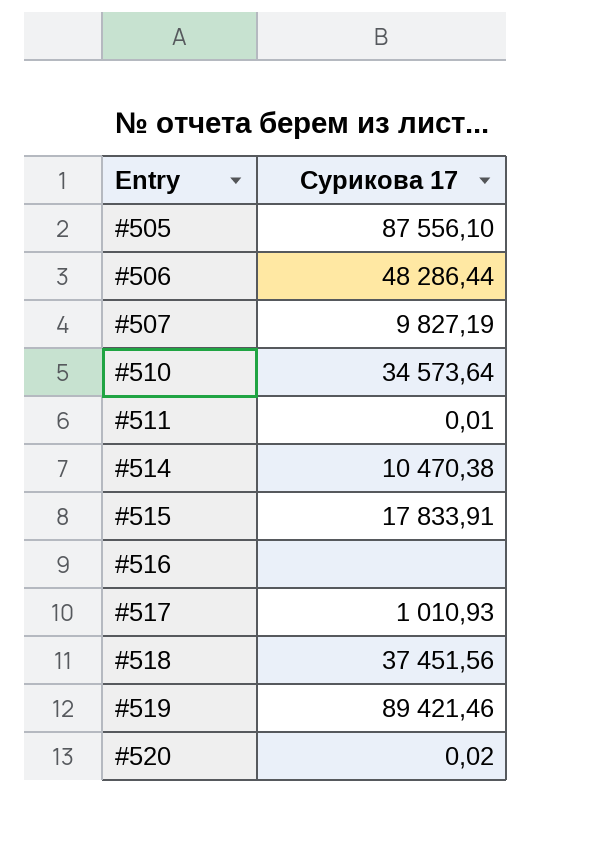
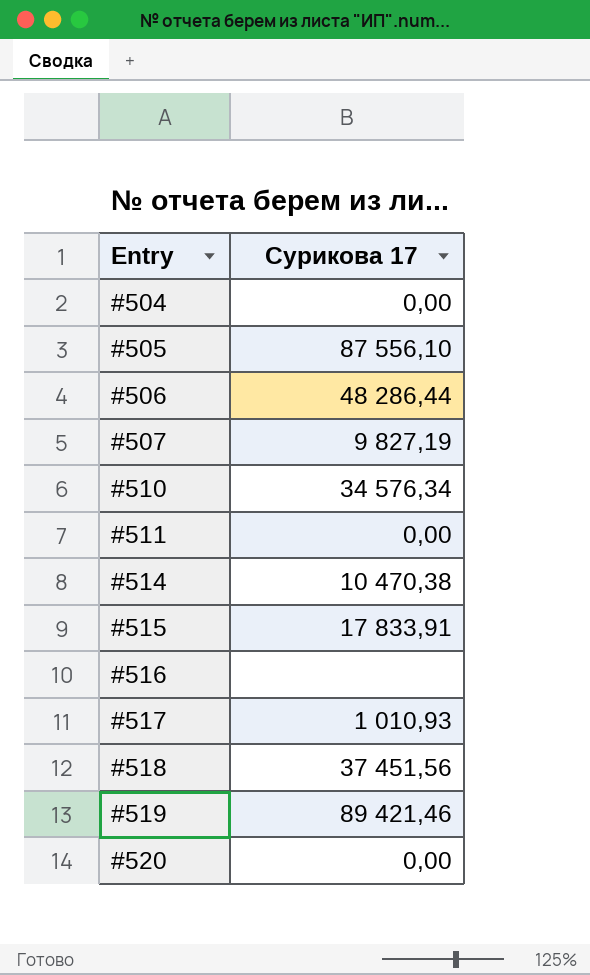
row #504: none -> 0,00
#510 | Сурикова 17: 34 573,64 -> 34 576,34
#511 | Сурикова 17: 0,01 -> 0,00
#520 | Сурикова 17: 0,02 -> 0,00

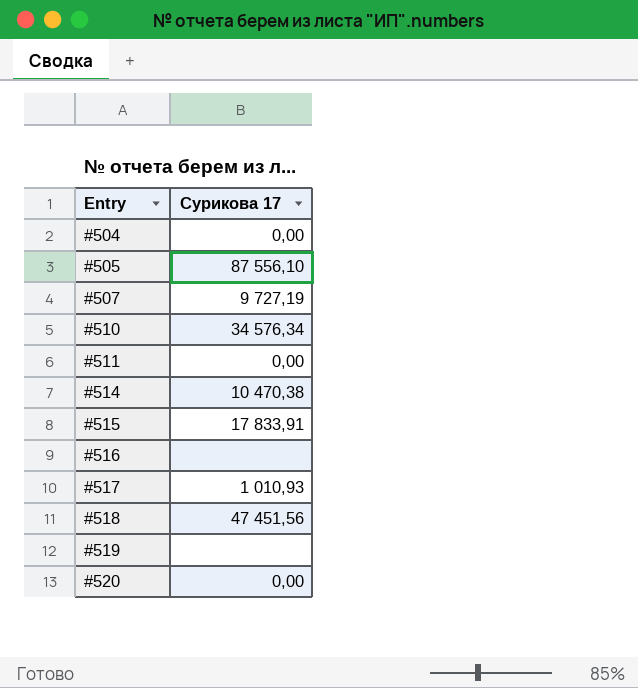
row #506: 48 286,44 -> none
#507 | Сурикова 17: 9 827,19 -> 9 727,19
#518 | Сурикова 17: 37 451,56 -> 47 451,56
#519 | Сурикова 17: 89 421,46 -> none

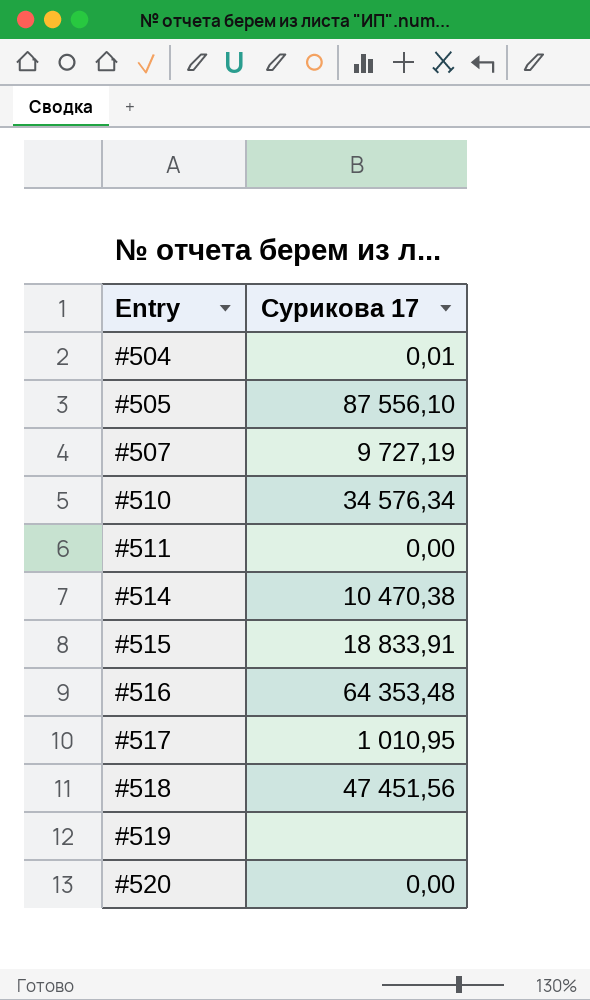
#504 | Сурикова 17: 0,00 -> 0,01
#515 | Сурикова 17: 17 833,91 -> 18 833,91
#516 | Сурикова 17: none -> 64 353,48
#517 | Сурикова 17: 1 010,93 -> 1 010,95

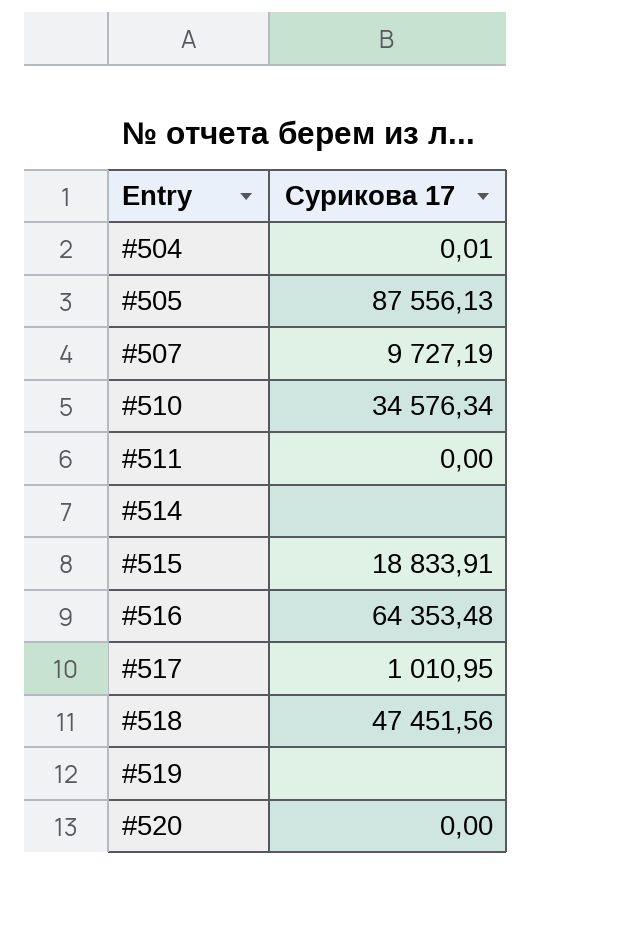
#505 | Сурикова 17: 87 556,10 -> 87 556,13
#514 | Сурикова 17: 10 470,38 -> none

